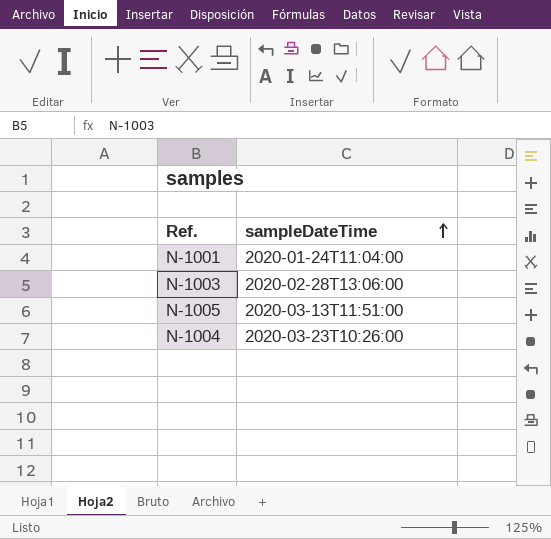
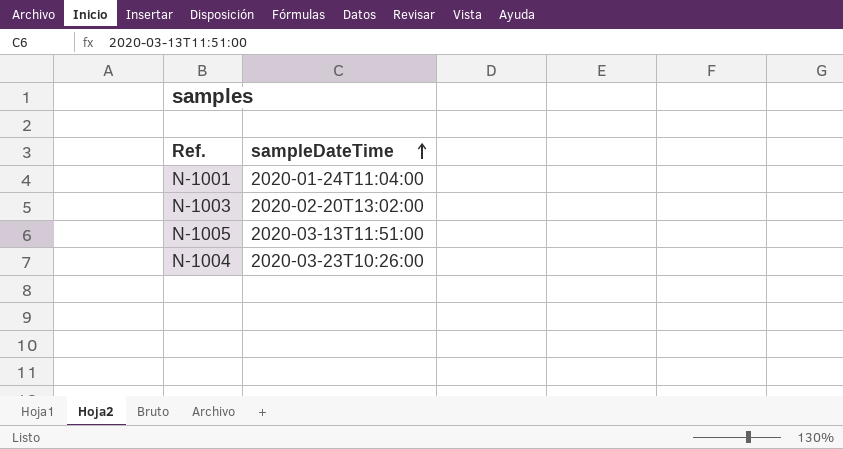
N-1003 | sampleDateTime: 2020-02-28T13:06:00 -> 2020-02-20T13:02:00

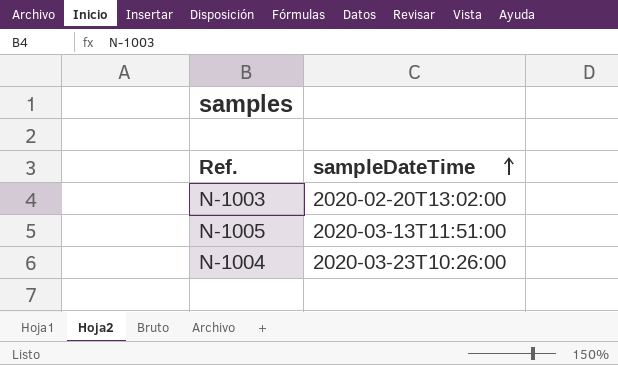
row N-1001: 2020-01-24T11:04:00 -> none

